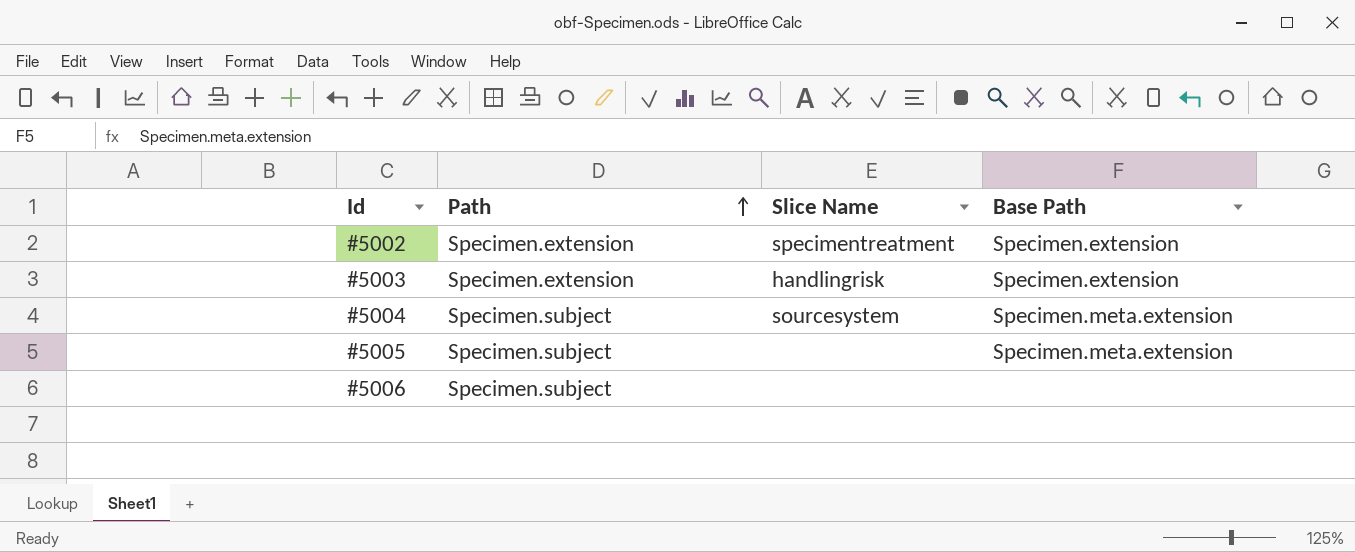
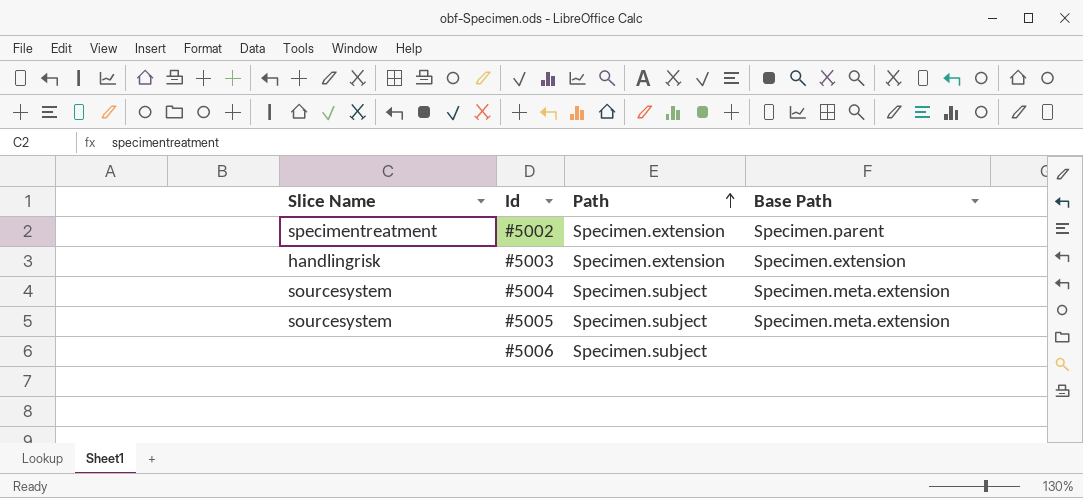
column Slice Name | position: 3 -> 1
#5002 | Base Path: Specimen.extension -> Specimen.parent
#5005 | Slice Name: none -> sourcesystem

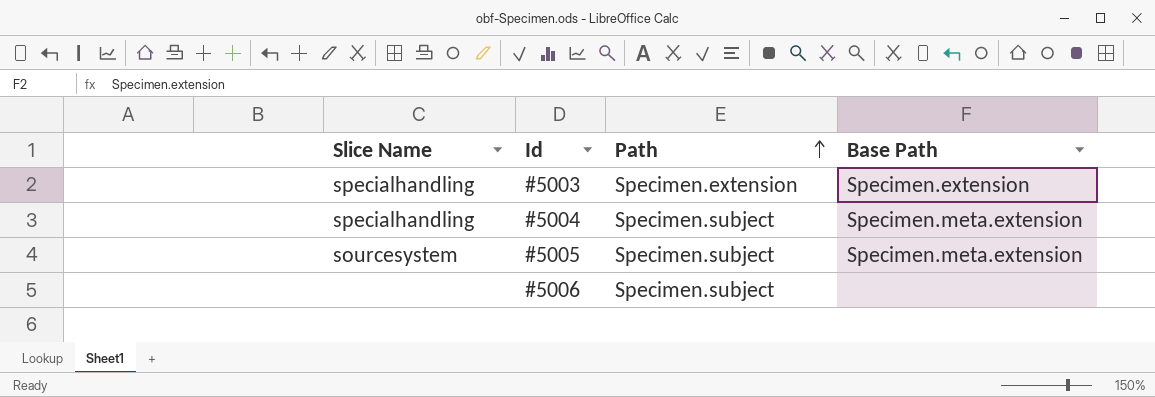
row #5002: specimentreatment | Specimen.extension | Specimen.parent -> none
#5003 | Slice Name: handlingrisk -> specialhandling
#5004 | Slice Name: sourcesystem -> specialhandling

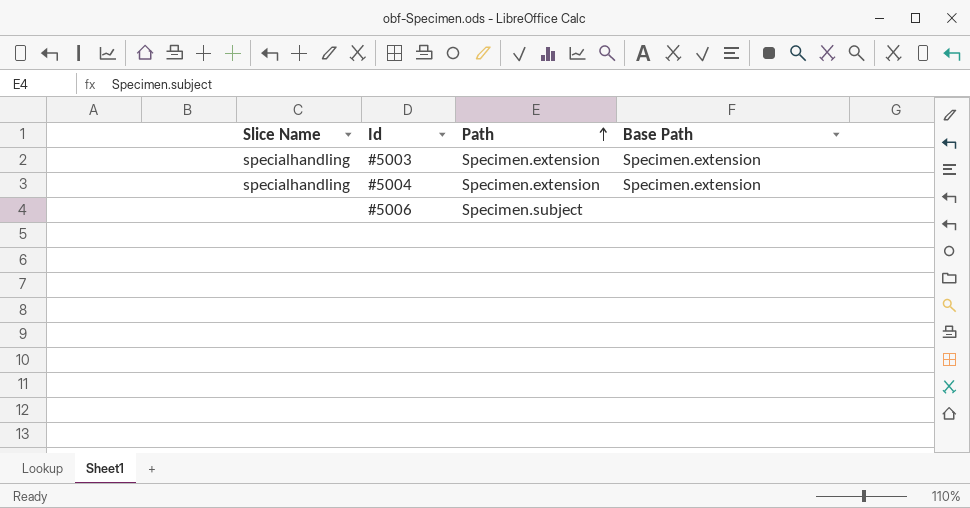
row #5005: sourcesystem | Specimen.subject | Specimen.meta.extension -> none
#5004 | Path: Specimen.subject -> Specimen.extension
#5004 | Base Path: Specimen.meta.extension -> Specimen.extension

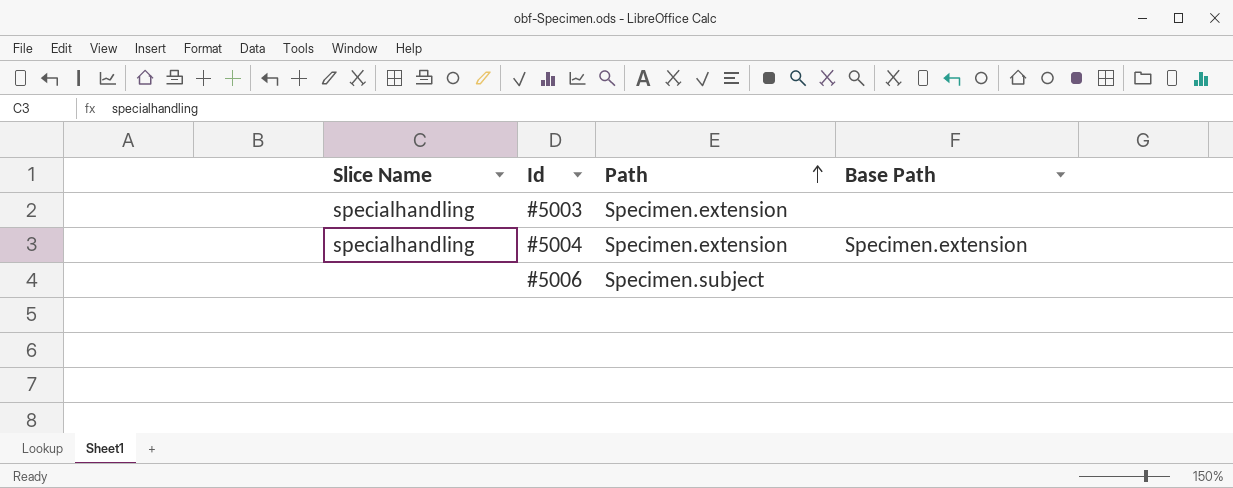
#5003 | Base Path: Specimen.extension -> none

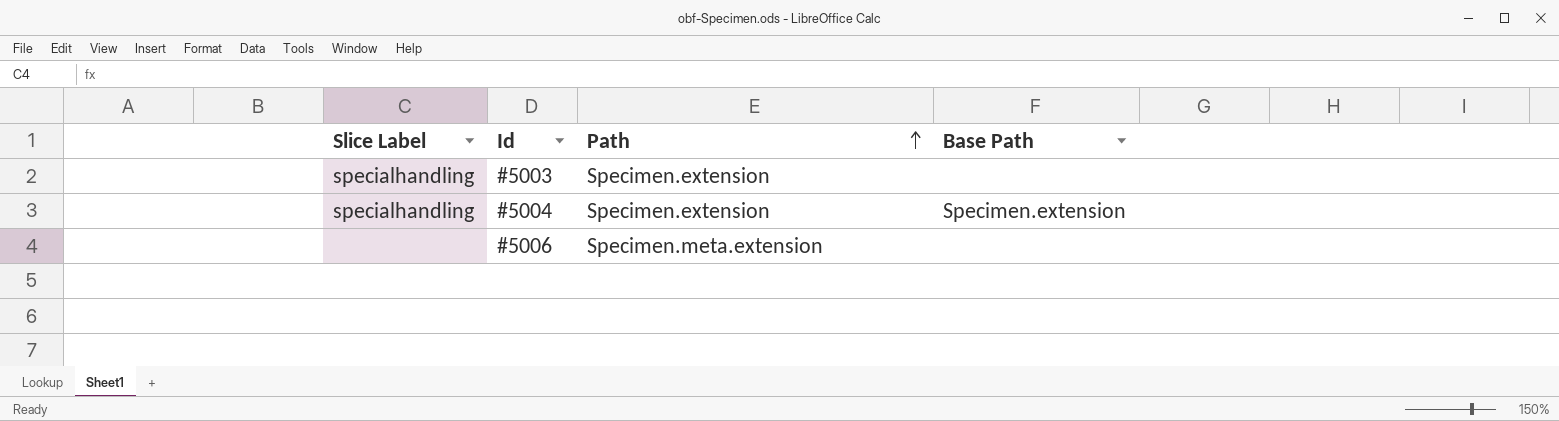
column name: Slice Name -> Slice Label
#5006 | Path: Specimen.subject -> Specimen.meta.extension

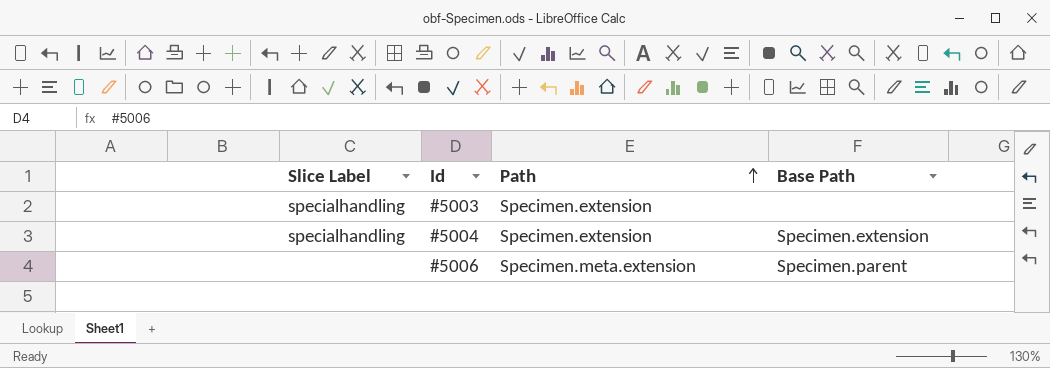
#5006 | Base Path: none -> Specimen.parent

